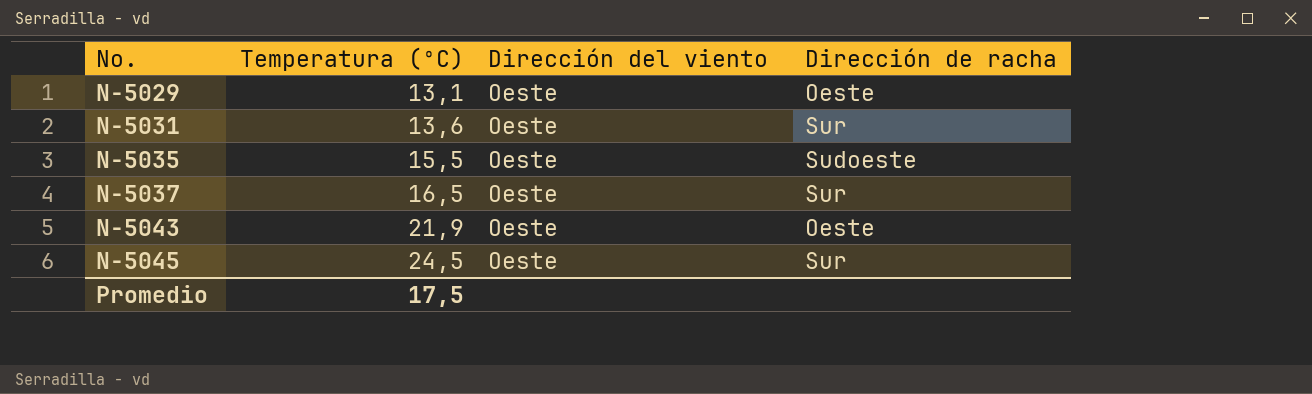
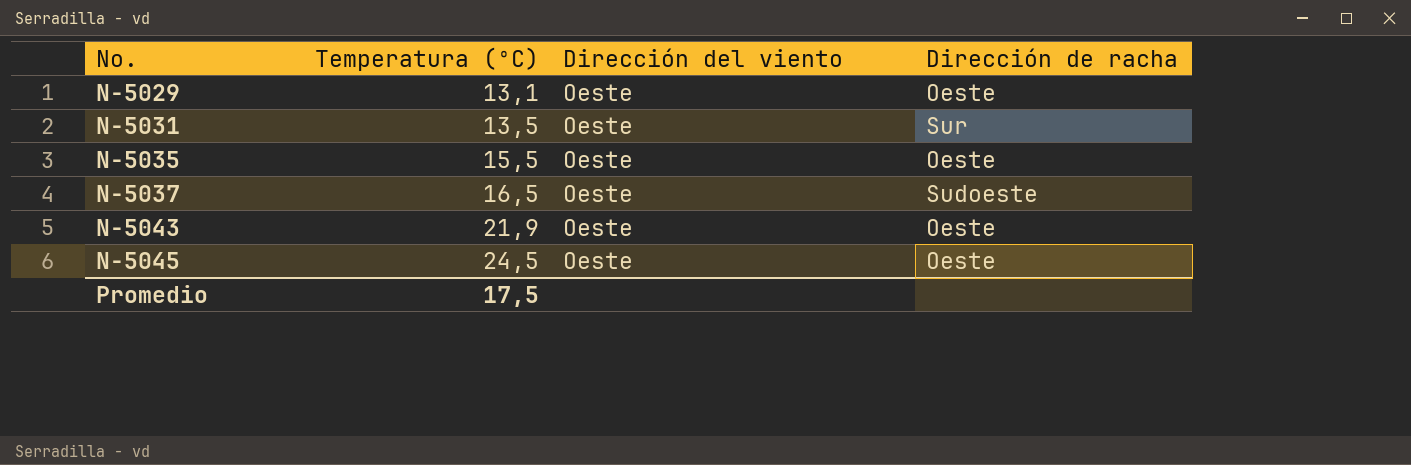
N-5031 | Temperatura (ºC): 13,6 -> 13,5
N-5035 | Dirección de racha: Sudoeste -> Oeste
N-5037 | Dirección de racha: Sur -> Sudoeste
N-5045 | Dirección de racha: Sur -> Oeste

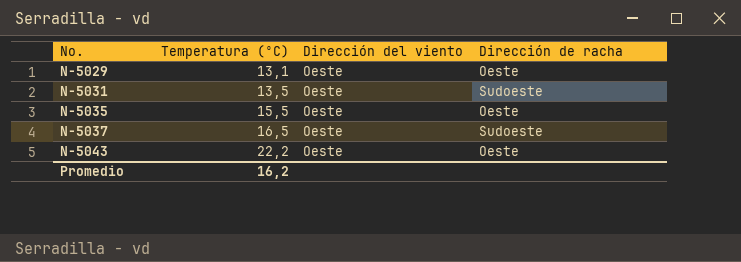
row N-5045: 24,5 | Oeste | Oeste -> none
N-5031 | Dirección de racha: Sur -> Sudoeste
N-5043 | Temperatura (ºC): 21,9 -> 22,2
Promedio | Temperatura (ºC): 17,5 -> 16,2

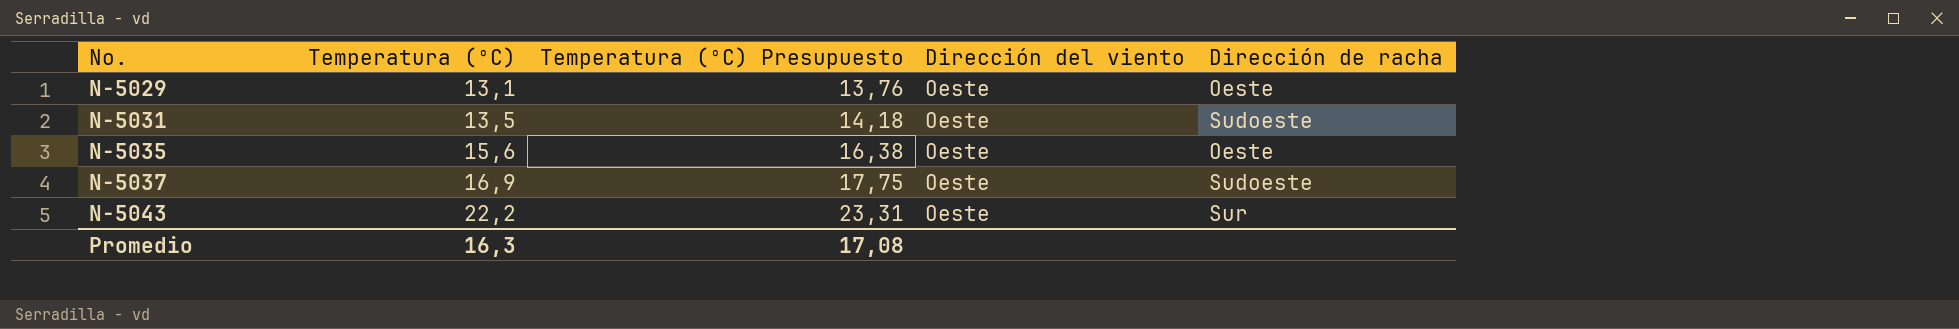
column Temperatura (ºC) Presupuesto | formula: none -> [Temperatura (ºC)] * 1,05
N-5035 | Temperatura (ºC): 15,5 -> 15,6
N-5037 | Temperatura (ºC): 16,5 -> 16,9
N-5043 | Dirección de racha: Oeste -> Sur
Promedio | Temperatura (ºC): 16,2 -> 16,3

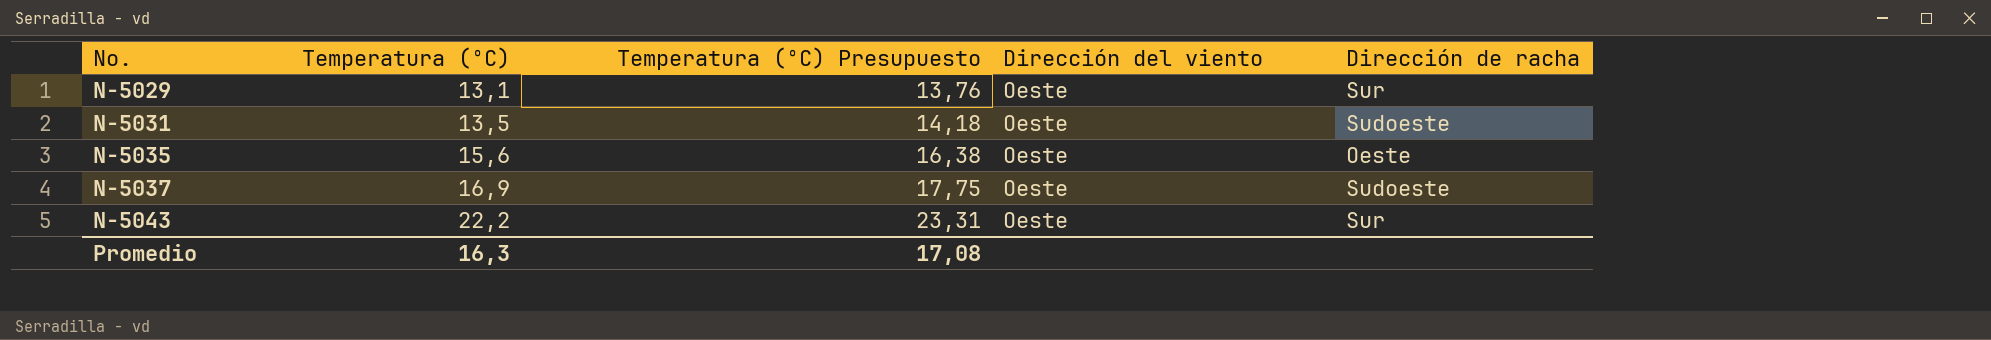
N-5029 | Dirección de racha: Oeste -> Sur

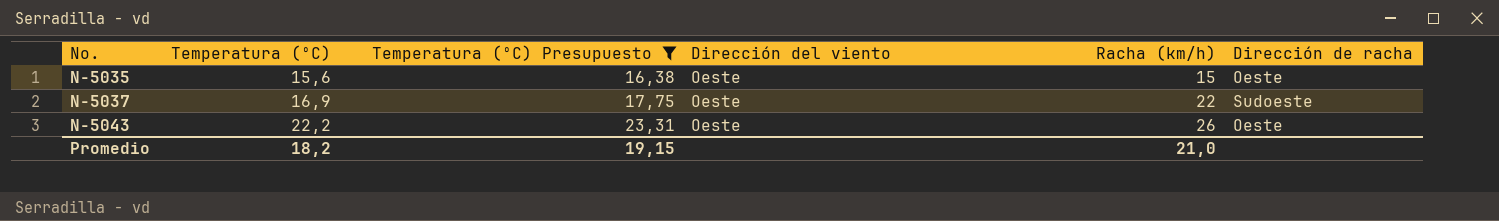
filter: none -> Temperatura (ºC) Presupuesto >= 16,38
column Racha (km/h) | position: none -> 5
N-5043 | Dirección de racha: Sur -> Oeste
Promedio | Temperatura (ºC): 16,3 -> 18,2
Promedio | Temperatura (ºC) Presupuesto: 17,08 -> 19,15

